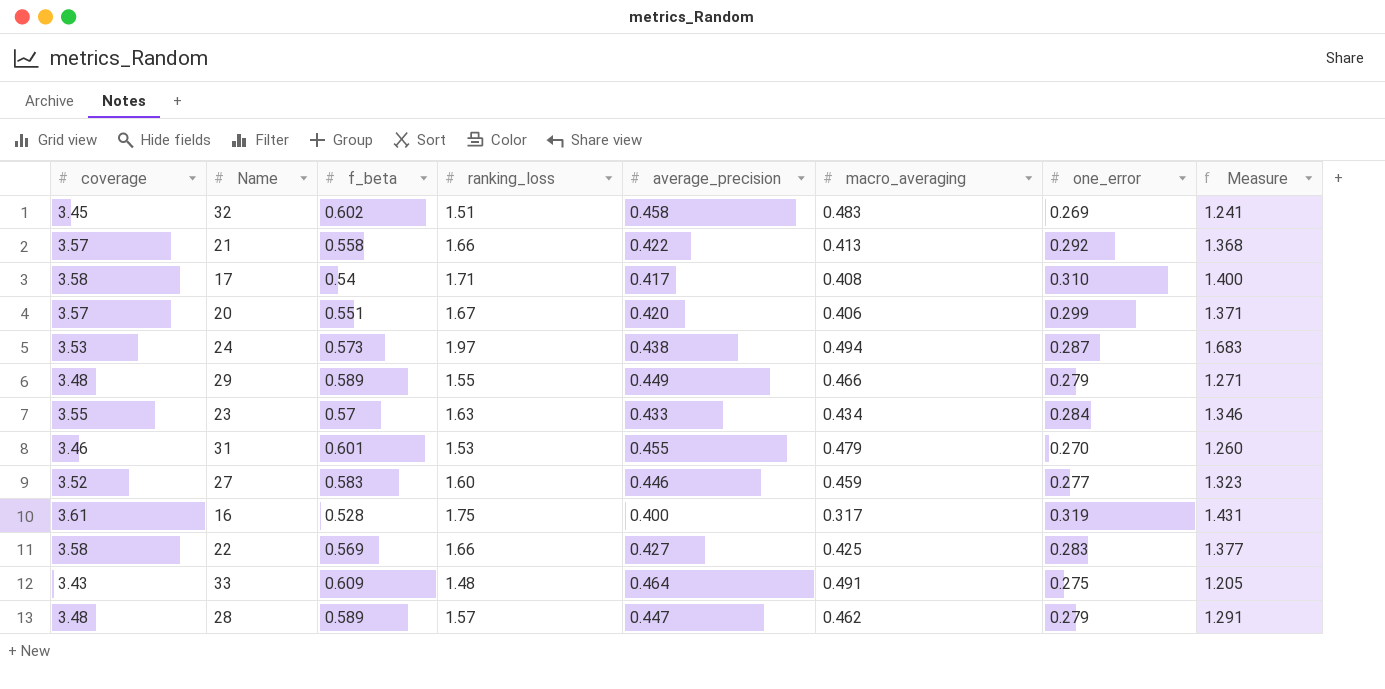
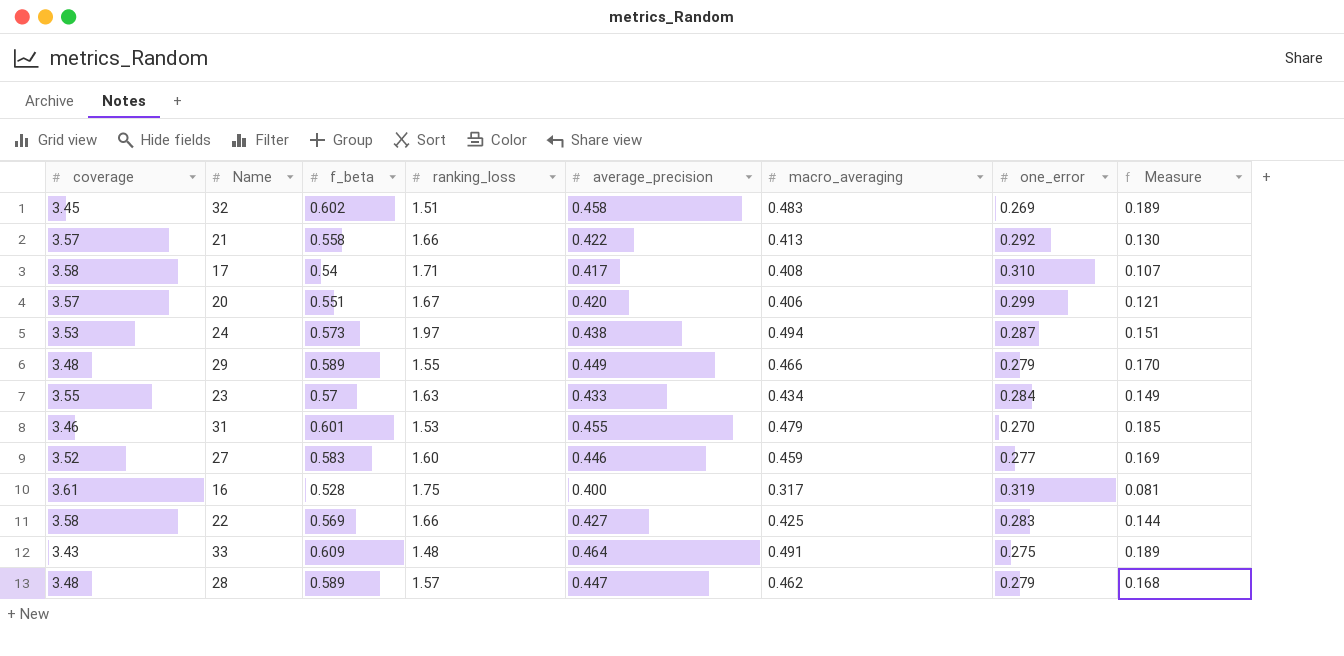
column Measure | formula: [ranking_loss] - [one_error] -> [average_precision] - [one_error]

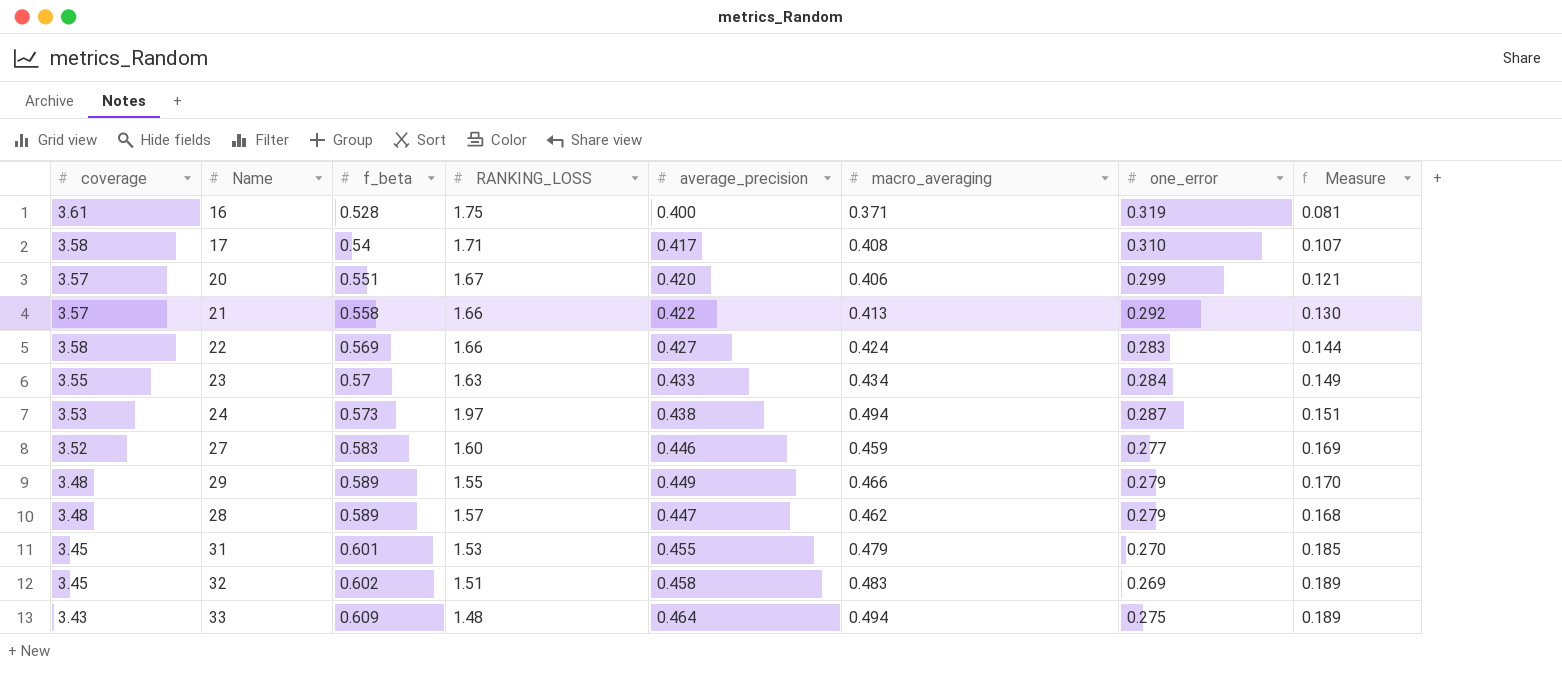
row order: none -> f_beta ascending
column name: ranking_loss -> RANKING_LOSS
16 | macro_averaging: 0.317 -> 0.371
22 | macro_averaging: 0.425 -> 0.424
31 | coverage: 3.46 -> 3.45
33 | macro_averaging: 0.491 -> 0.494

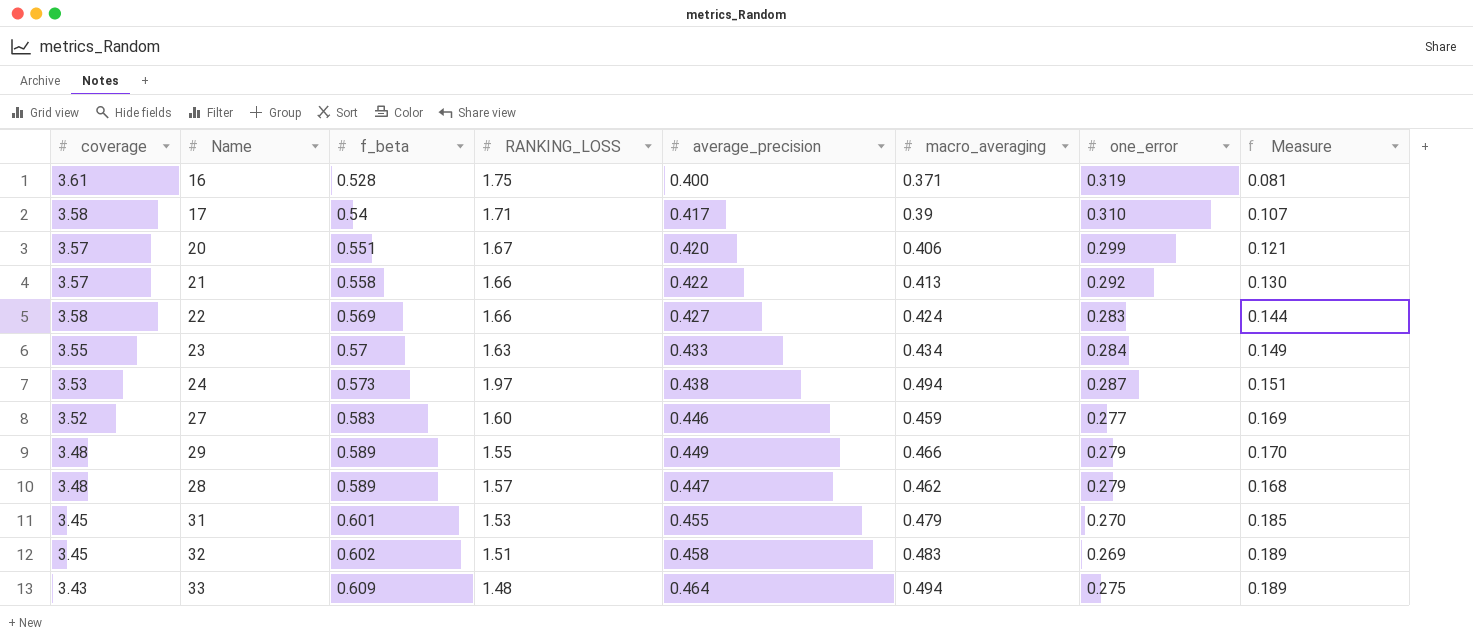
17 | macro_averaging: 0.408 -> 0.39

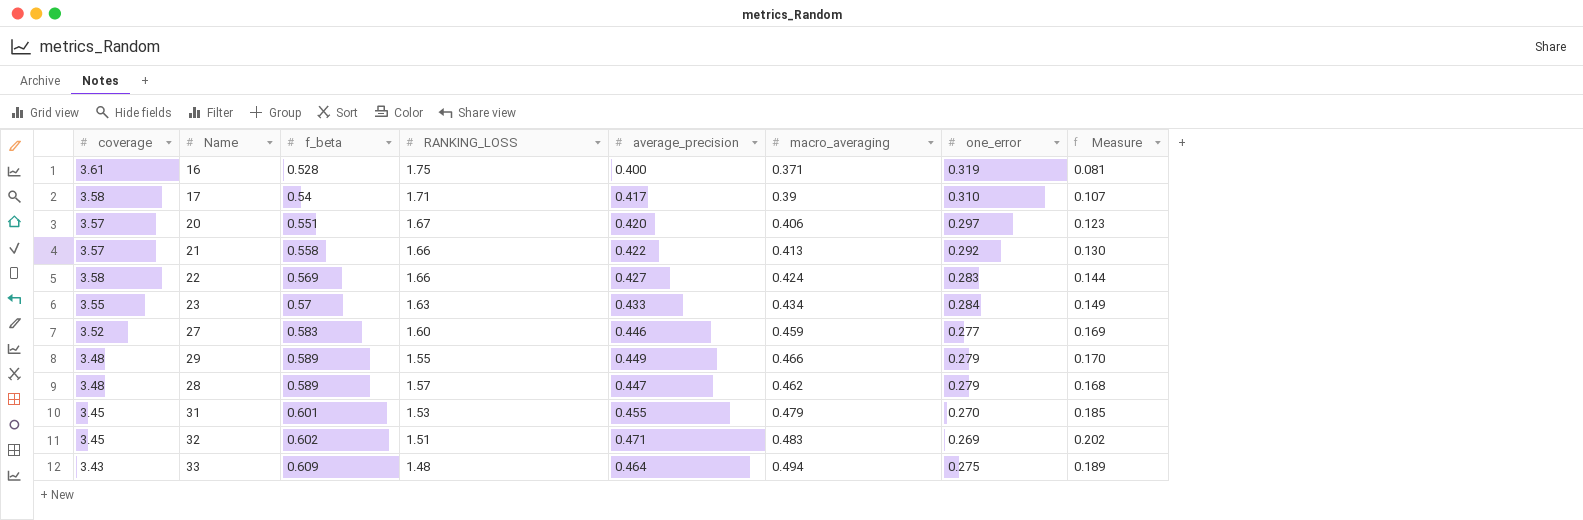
row 24: 3.53 | 0.573 | 1.97 | 0.438 | 0.494 | 0.287 | 0.151 -> none
20 | one_error: 0.299 -> 0.297
20 | Measure: 0.121 -> 0.123
32 | average_precision: 0.458 -> 0.471
32 | Measure: 0.189 -> 0.202

